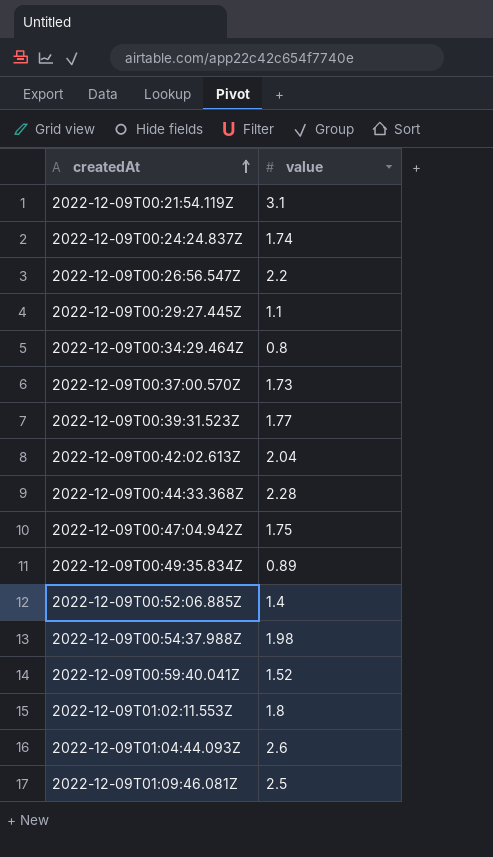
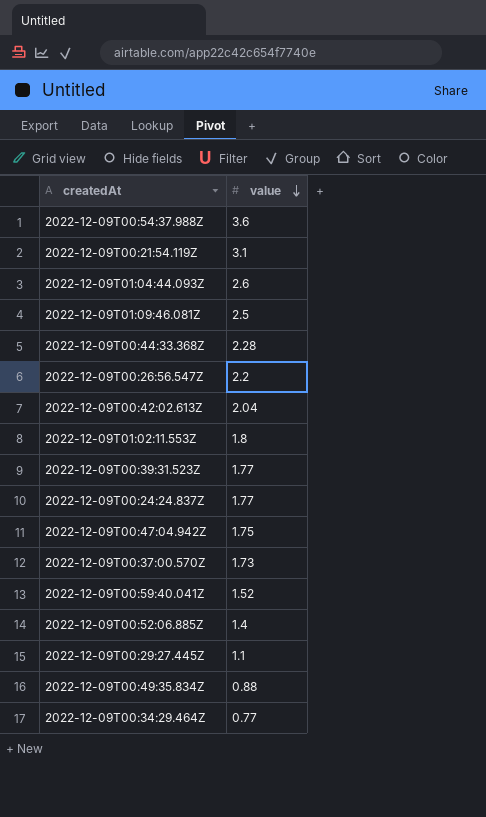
row order: createdAt ascending -> value descending
2022-12-09T00:54:37.988Z | value: 1.98 -> 3.6
2022-12-09T00:24:24.837Z | value: 1.74 -> 1.77
2022-12-09T00:49:35.834Z | value: 0.89 -> 0.88
2022-12-09T00:34:29.464Z | value: 0.8 -> 0.77

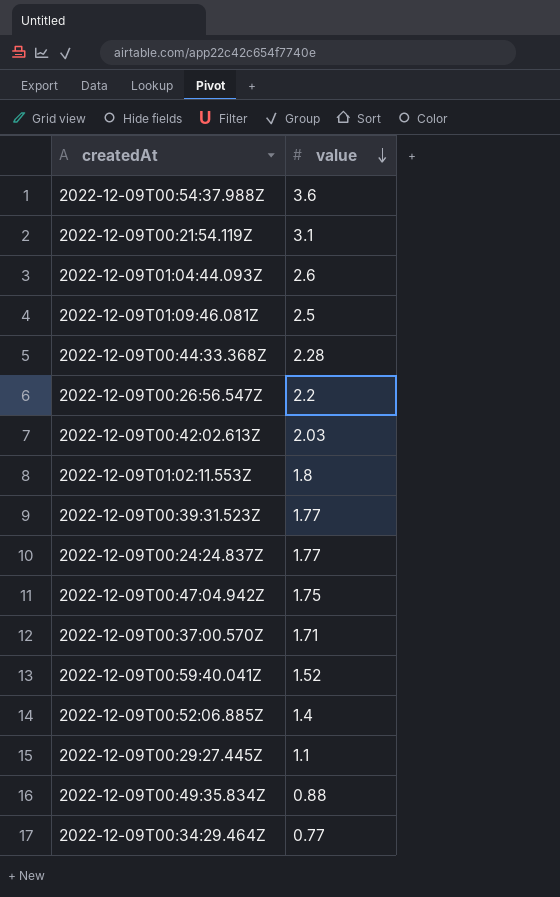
2022-12-09T00:42:02.613Z | value: 2.04 -> 2.03
2022-12-09T00:37:00.570Z | value: 1.73 -> 1.71

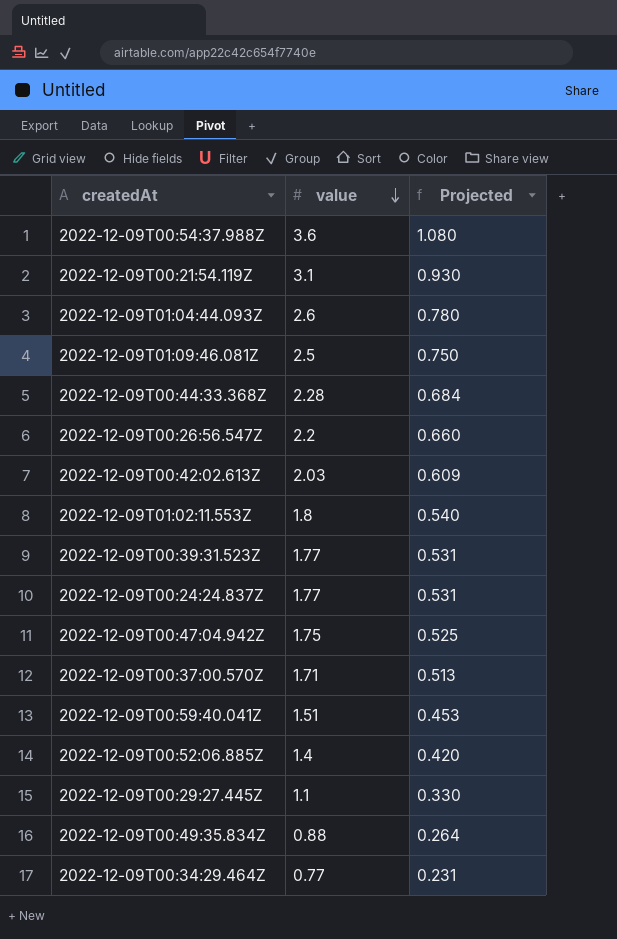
column Projected | formula: none -> [value] * 0.3
2022-12-09T00:59:40.041Z | value: 1.52 -> 1.51

